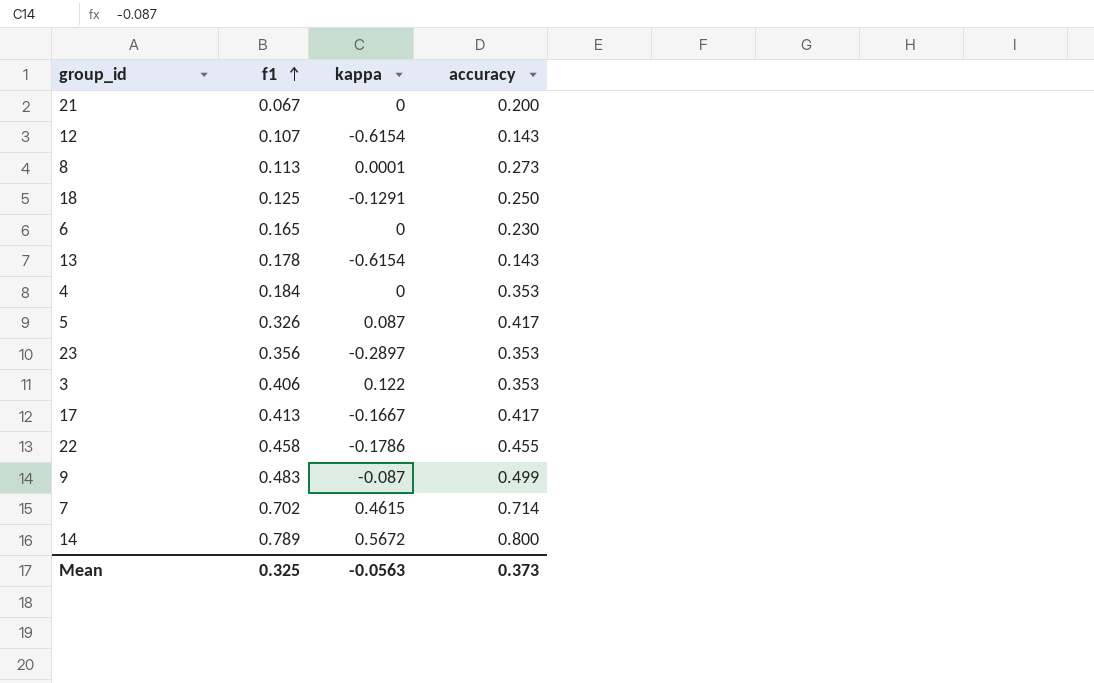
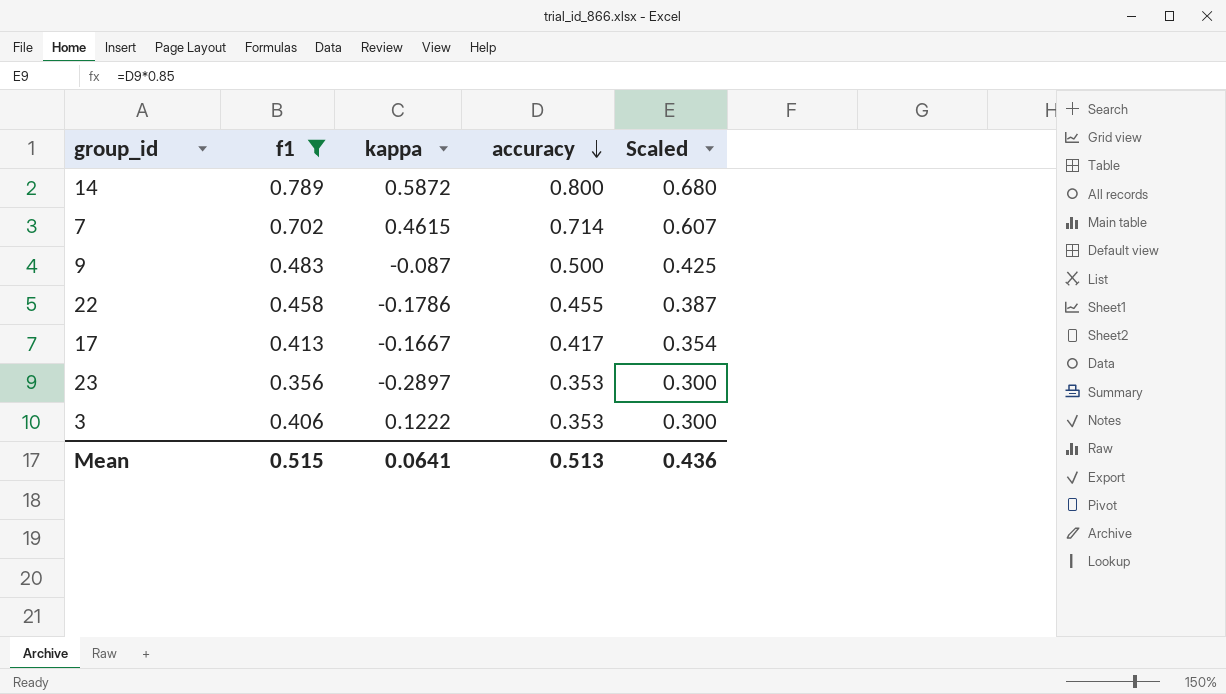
filter: none -> f1 >= 0.356
row order: f1 ascending -> accuracy descending
column Scaled | formula: none -> [accuracy] * 0.85
14 | kappa: 0.5672 -> 0.5872
9 | accuracy: 0.499 -> 0.500
3 | kappa: 0.122 -> 0.1222
Mean | f1: 0.325 -> 0.515
Mean | kappa: -0.0563 -> 0.0641
Mean | accuracy: 0.373 -> 0.513

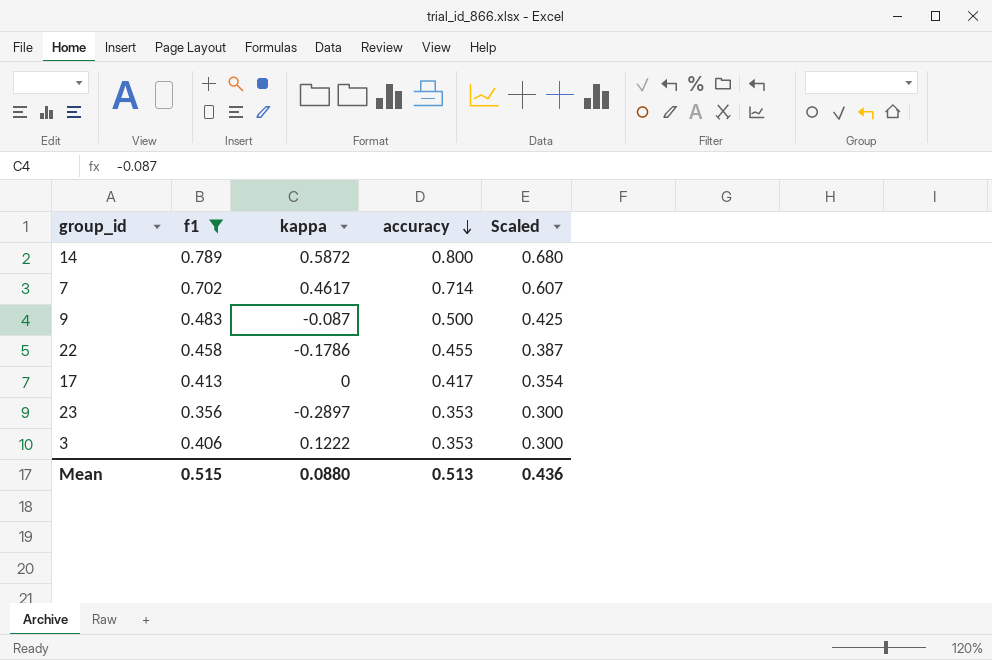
7 | kappa: 0.4615 -> 0.4617
17 | kappa: -0.1667 -> 0
Mean | kappa: 0.0641 -> 0.0880

